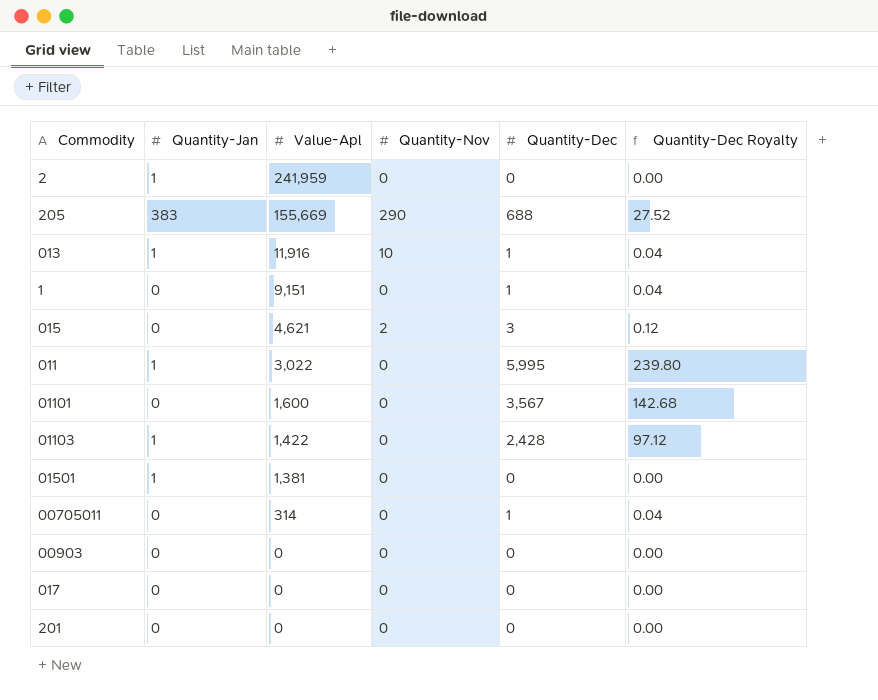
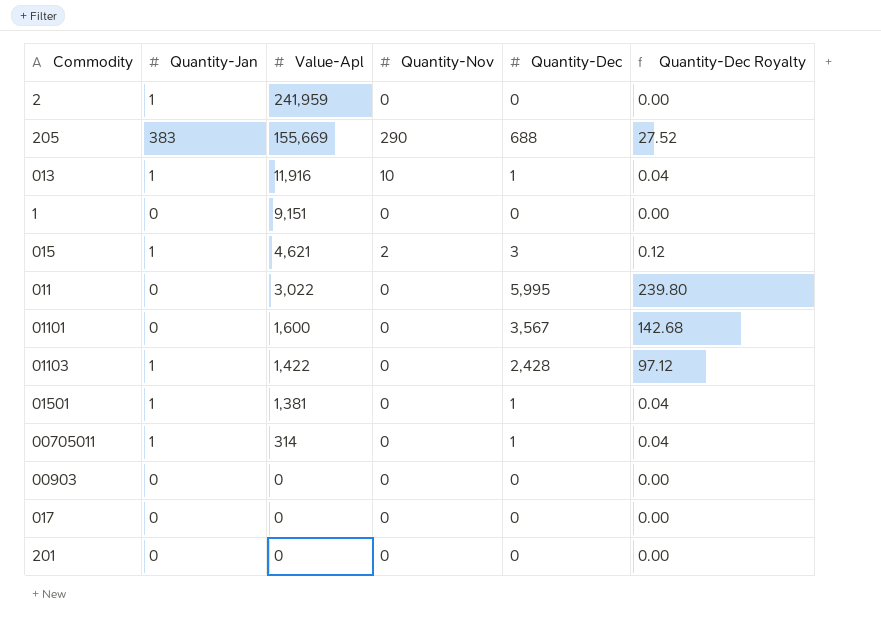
1 | Quantity-Dec: 1 -> 0
1 | Quantity-Dec Royalty: 0.04 -> 0.00
015 | Quantity-Jan: 0 -> 1
011 | Quantity-Jan: 1 -> 0
01501 | Quantity-Dec: 0 -> 1
01501 | Quantity-Dec Royalty: 0.00 -> 0.04
00705011 | Quantity-Jan: 0 -> 1

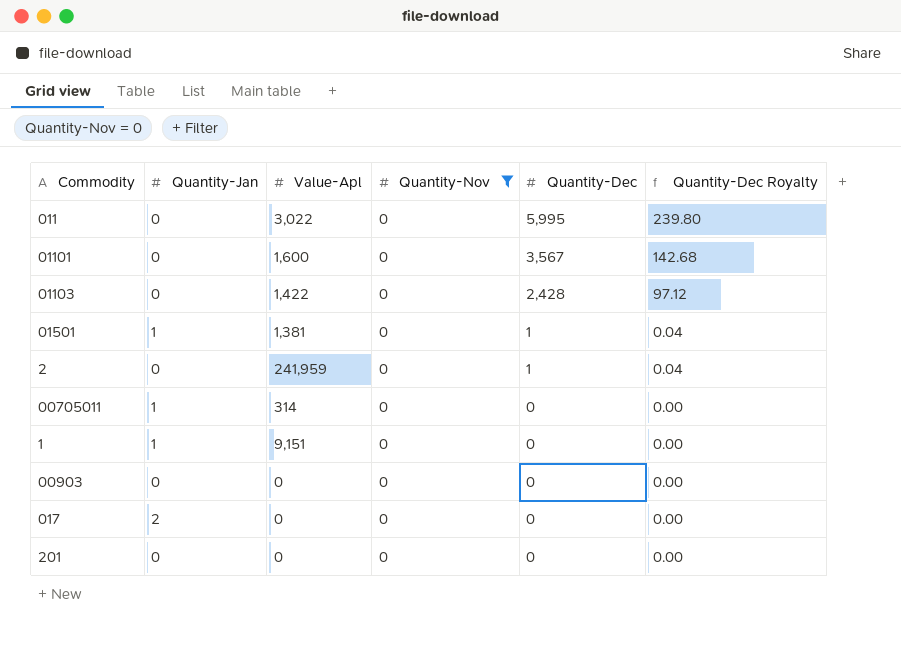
filter: none -> Quantity-Nov = 0
row order: Value-Apl descending -> Quantity-Dec descending
01103 | Quantity-Jan: 1 -> 0
2 | Quantity-Jan: 1 -> 0
2 | Quantity-Dec: 0 -> 1
2 | Quantity-Dec Royalty: 0.00 -> 0.04
00705011 | Quantity-Dec: 1 -> 0
00705011 | Quantity-Dec Royalty: 0.04 -> 0.00
1 | Quantity-Jan: 0 -> 1
017 | Quantity-Jan: 0 -> 2

